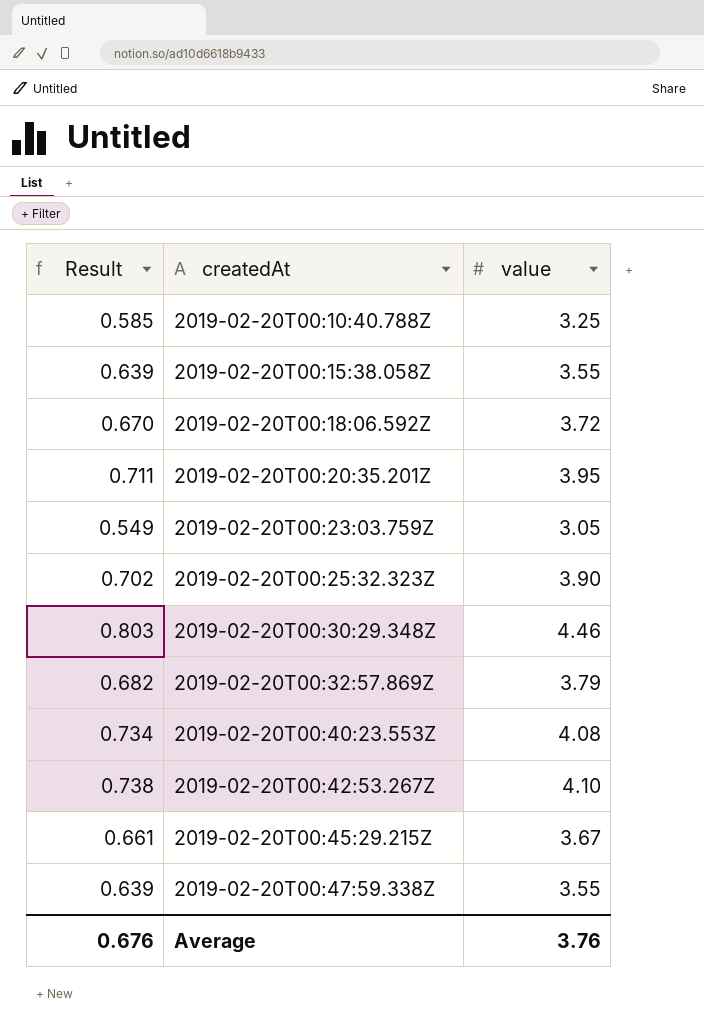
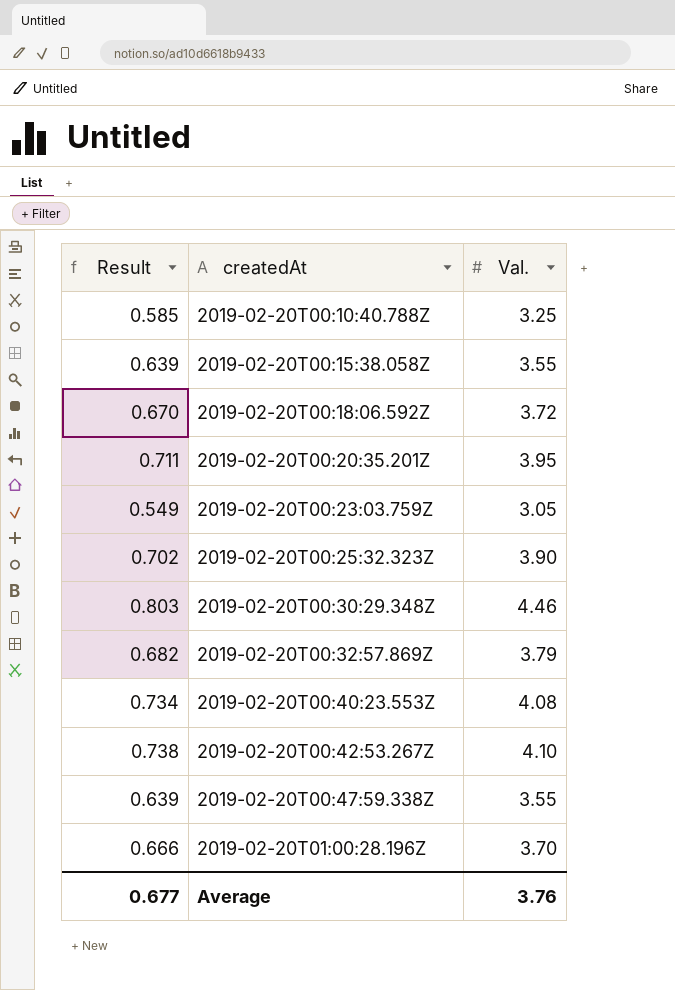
column name: value -> Val.
row 2019-02-20T00:45:29.215Z: 0.661 | 3.67 -> none
row 2019-02-20T01:00:28.196Z: none -> 0.666 | 3.70
Average | Result: 0.676 -> 0.677

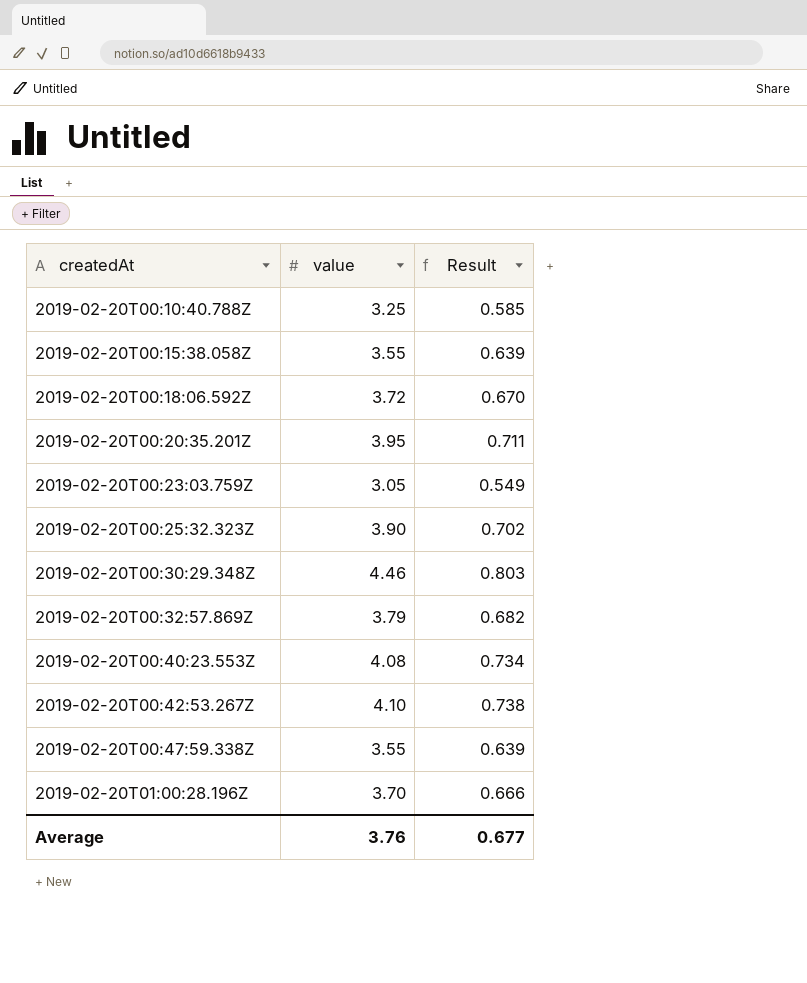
column name: Val. -> value
column Result | position: 1 -> 3

